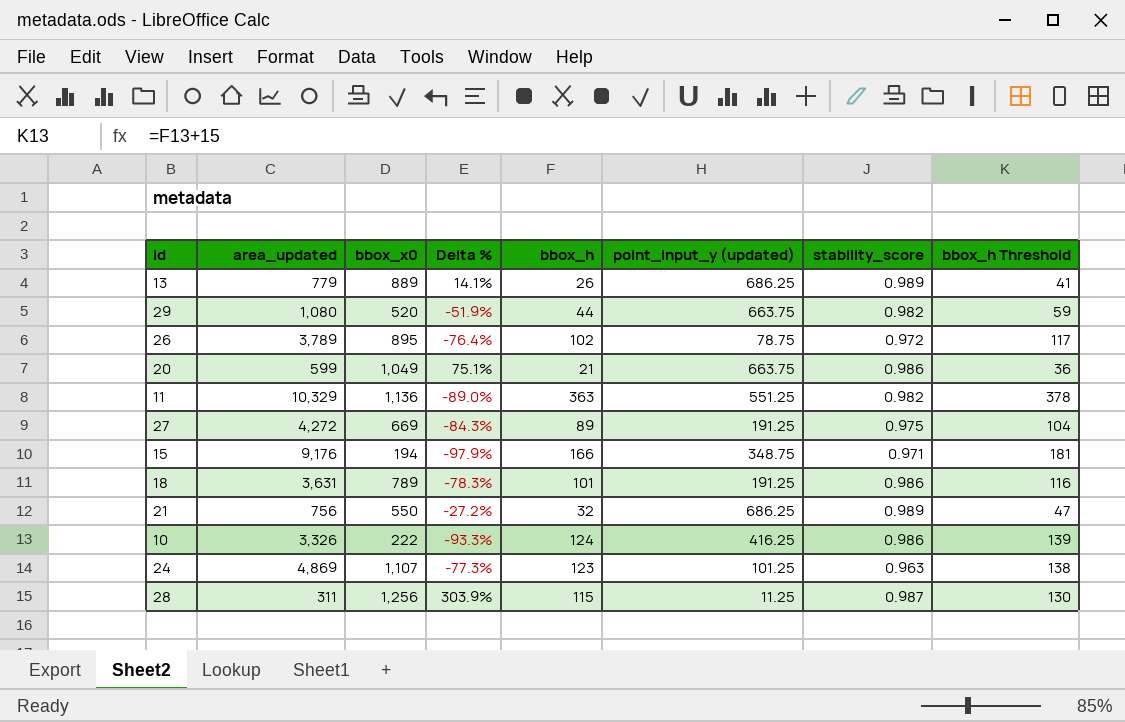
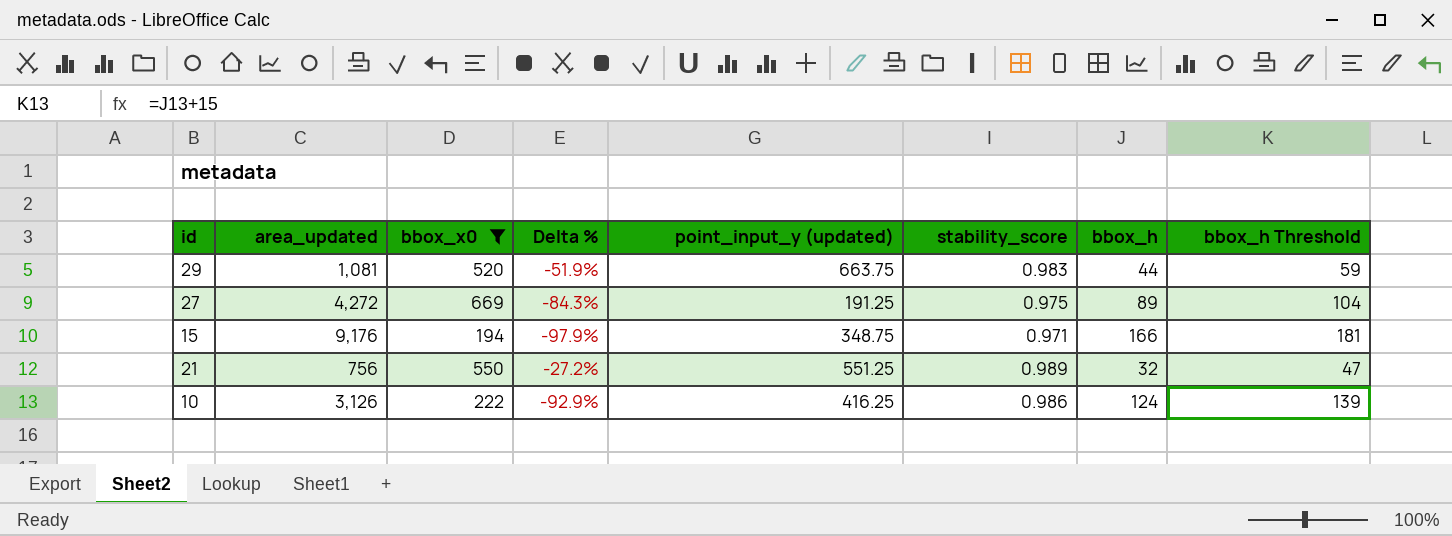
filter: none -> bbox_x0 <= 669
column bbox_h | position: 5 -> 7
29 | area_updated: 1,080 -> 1,081
29 | stability_score: 0.982 -> 0.983
21 | point_input_y (updated): 686.25 -> 551.25
10 | area_updated: 3,326 -> 3,126
10 | Delta %: -93.3% -> -92.9%

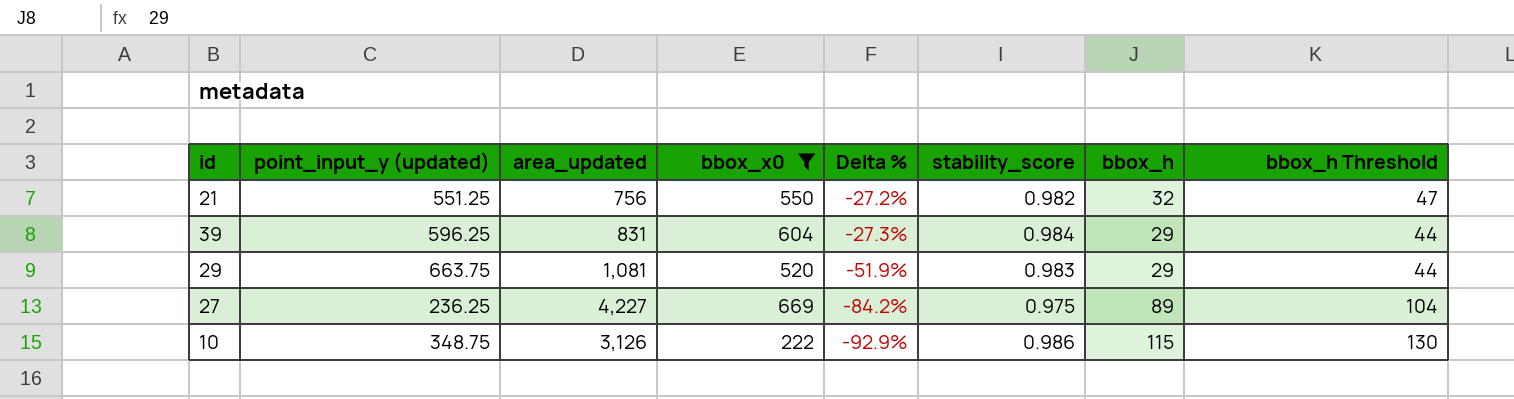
row order: none -> Delta % descending
column point_input_y (updated) | position: 5 -> 2
row 15: 9,176 | 194 | -97.9% | 348.75 | 0.971 | 166 | 181 -> none
21 | stability_score: 0.989 -> 0.982
row 39: none -> 596.25 | 831 | 604 | -27.3% | 0.984 | 29 | 44
29 | bbox_h: 44 -> 29
29 | bbox_h Threshold: 59 -> 44
27 | point_input_y (updated): 191.25 -> 236.25
27 | area_updated: 4,272 -> 4,227
27 | Delta %: -84.3% -> -84.2%
10 | point_input_y (updated): 416.25 -> 348.75
10 | bbox_h: 124 -> 115
10 | bbox_h Threshold: 139 -> 130

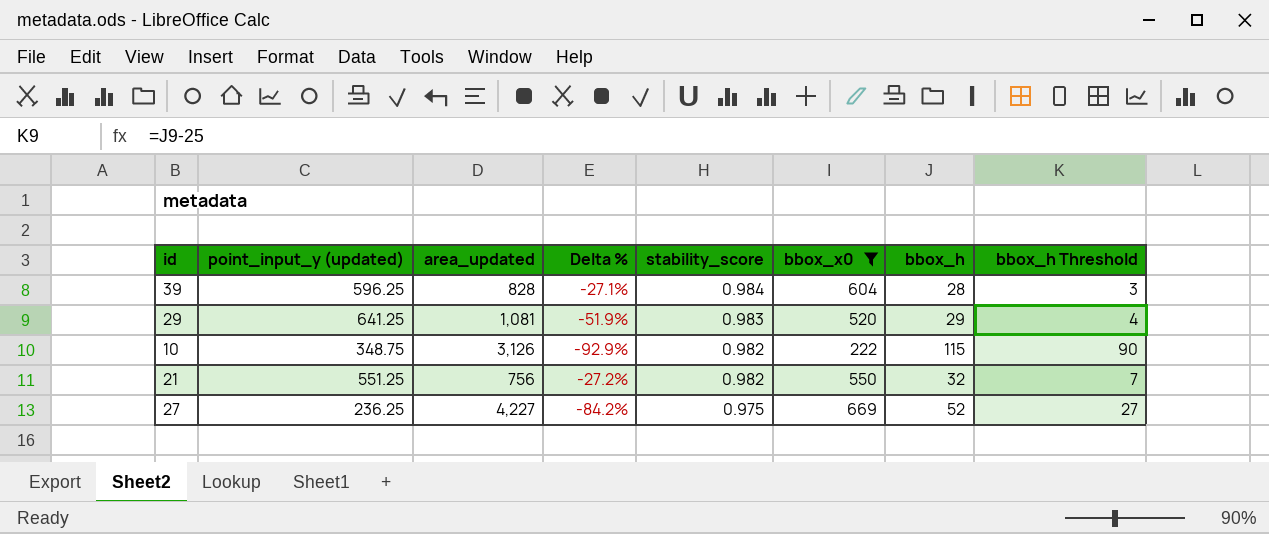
row order: Delta % descending -> stability_score descending
column bbox_x0 | position: 4 -> 6
column bbox_h Threshold | formula: [bbox_h] + 15 -> [bbox_h] - 25
39 | area_updated: 831 -> 828
39 | Delta %: -27.3% -> -27.1%
39 | bbox_h: 29 -> 28
29 | point_input_y (updated): 663.75 -> 641.25
10 | stability_score: 0.986 -> 0.982
27 | bbox_h: 89 -> 52

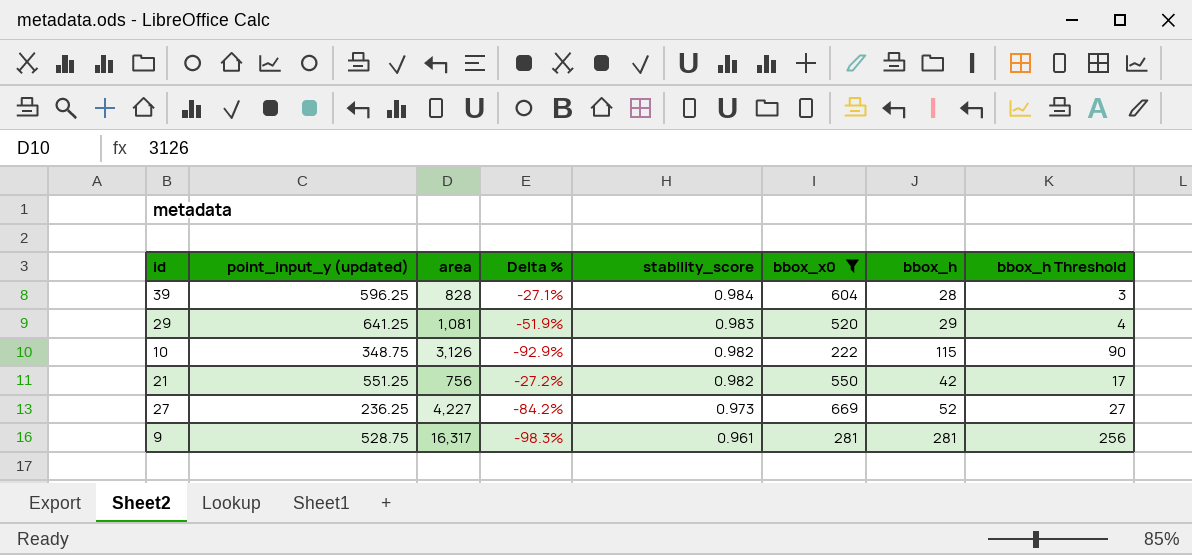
column name: area_updated -> area
21 | bbox_h: 32 -> 42
21 | bbox_h Threshold: 7 -> 17
27 | stability_score: 0.975 -> 0.973
row 9: none -> 528.75 | 16,317 | -98.3% | 0.961 | 281 | 281 | 256

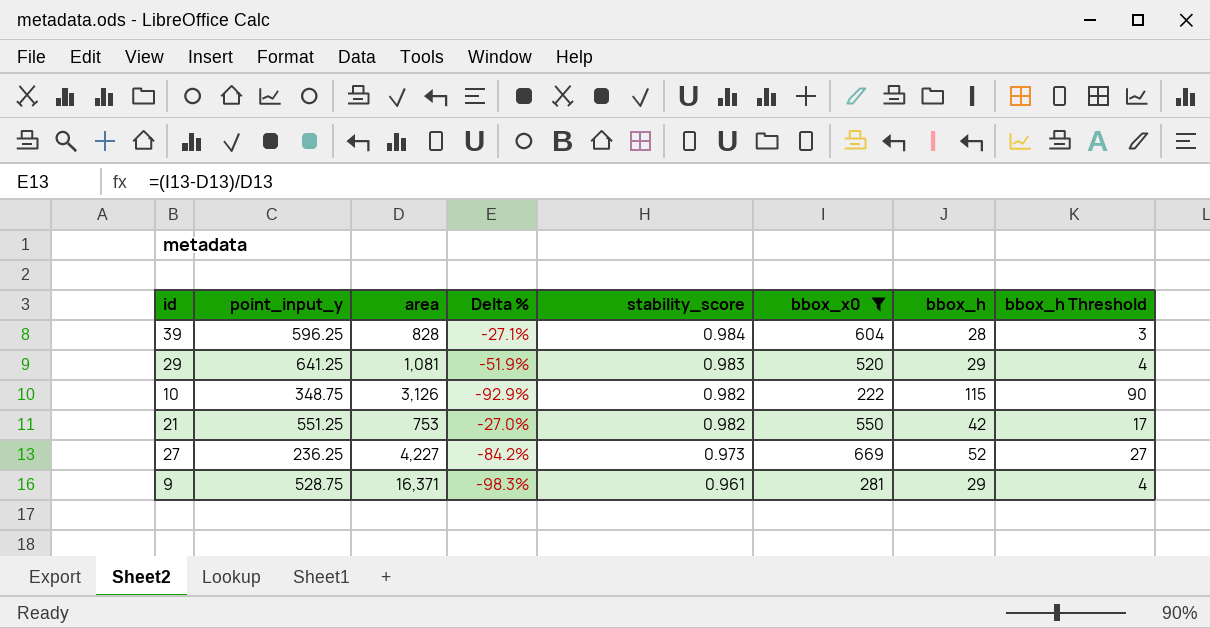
column name: point_input_y (updated) -> point_input_y
21 | area: 756 -> 753
21 | Delta %: -27.2% -> -27.0%
9 | area: 16,317 -> 16,371
9 | bbox_h: 281 -> 29
9 | bbox_h Threshold: 256 -> 4

